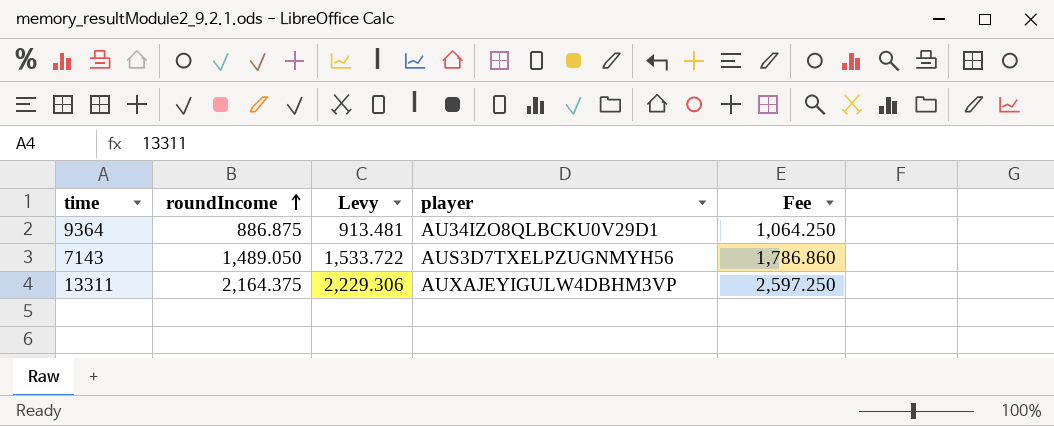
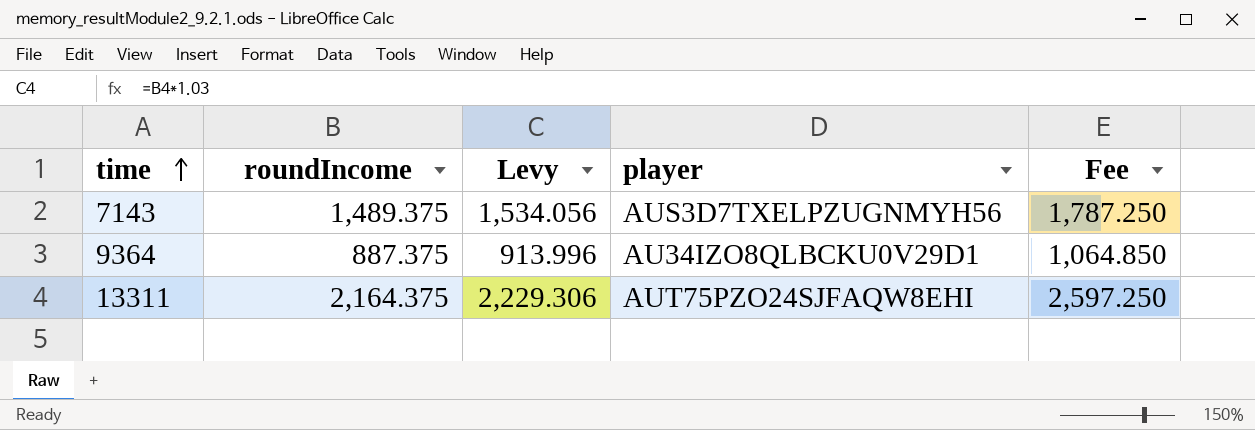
row order: roundIncome ascending -> time ascending
7143 | roundIncome: 1,489.050 -> 1,489.375
7143 | Levy: 1,533.722 -> 1,534.056
7143 | Fee: 1,786.860 -> 1,787.250
9364 | roundIncome: 886.875 -> 887.375
9364 | Levy: 913.481 -> 913.996
9364 | Fee: 1,064.250 -> 1,064.850
13311 | player: AUXAJEYIGULW4DBHM3VP -> AUT75PZO24SJFAQW8EHI

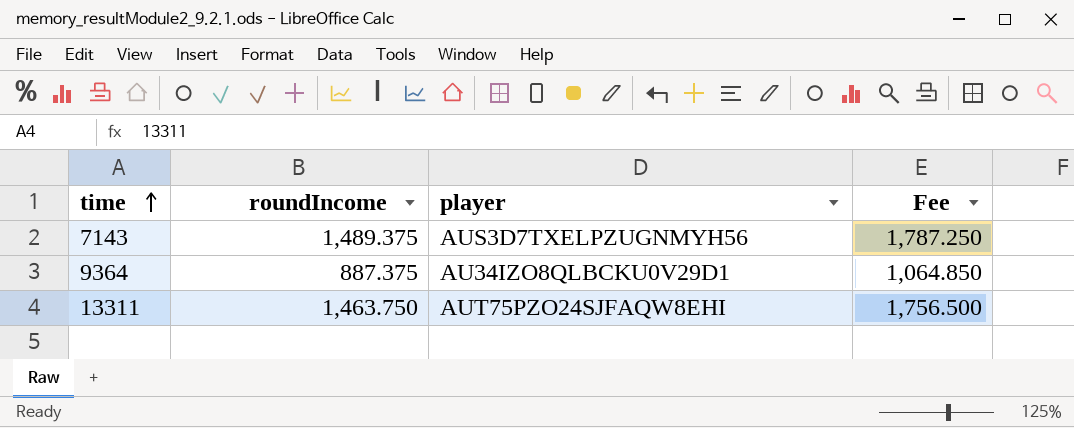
column Levy | formula: [roundIncome] * 1.03 -> none
13311 | roundIncome: 2,164.375 -> 1,463.750
13311 | Fee: 2,597.250 -> 1,756.500

